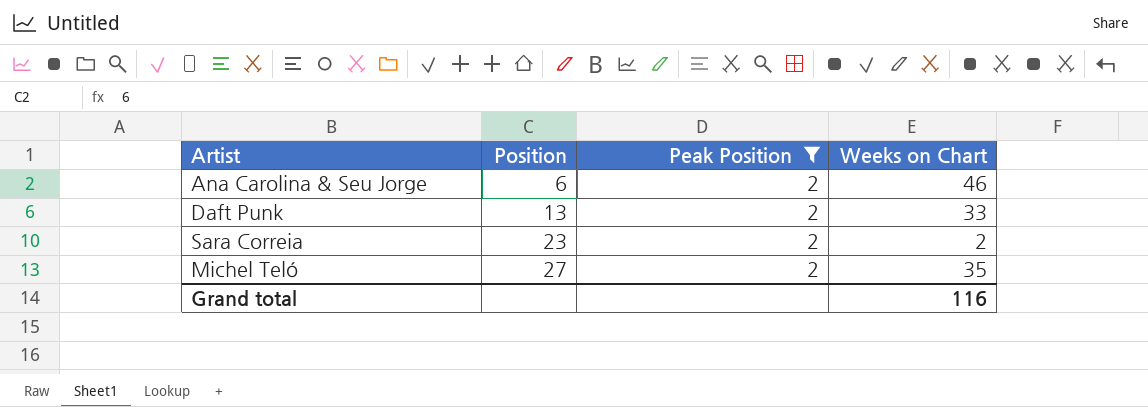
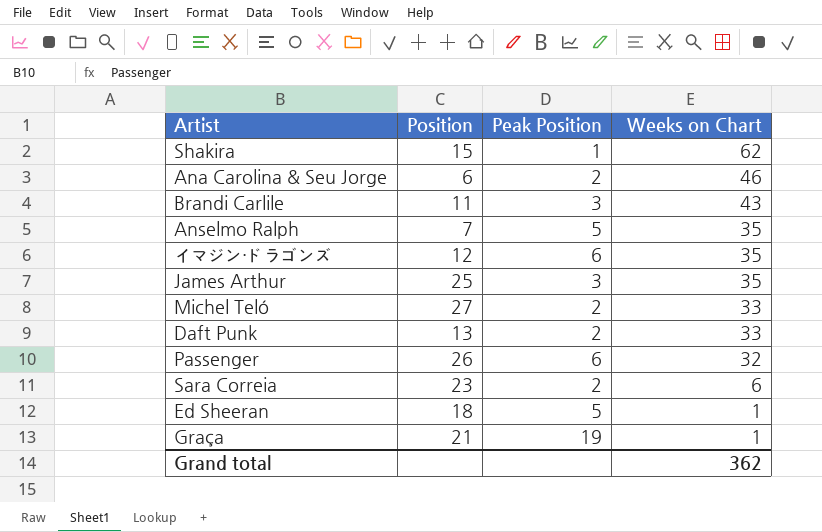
filter: Peak Position = 2 -> none
row order: Position ascending -> Weeks on Chart descending
Michel Teló | Weeks on Chart: 35 -> 33
Sara Correia | Weeks on Chart: 2 -> 6
Grand total | Weeks on Chart: 116 -> 362

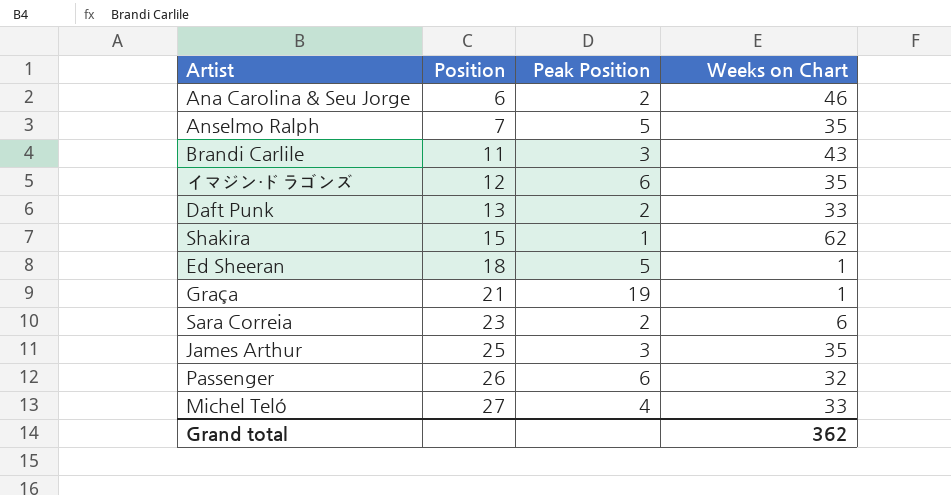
row order: Weeks on Chart descending -> Position ascending
Michel Teló | Peak Position: 2 -> 4

